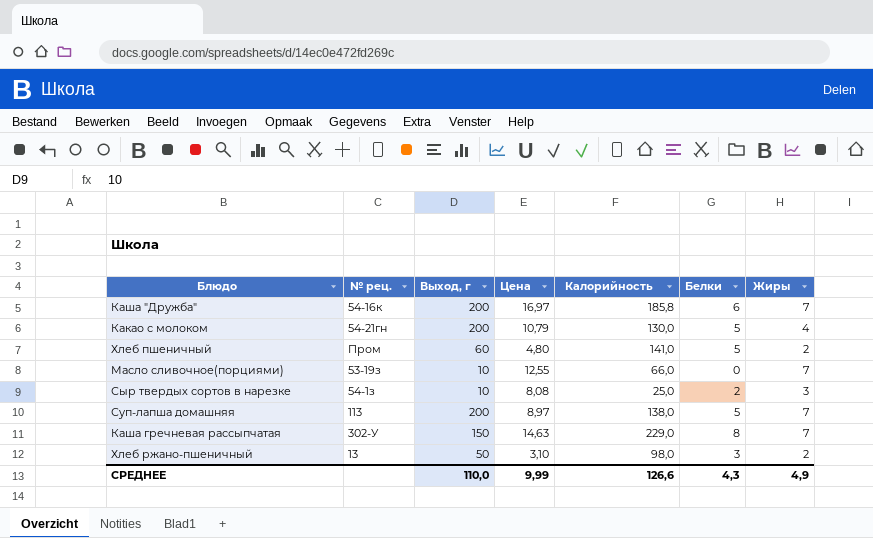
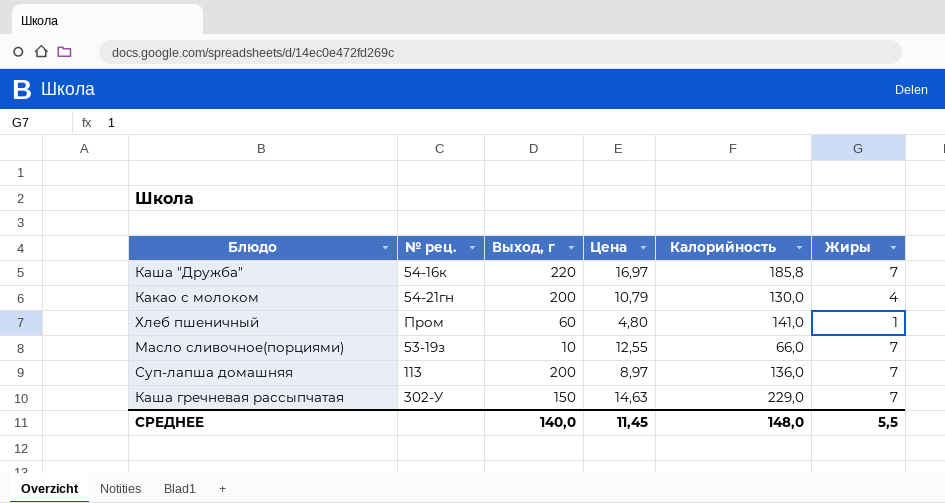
column Белки | position: 6 -> none
row Сыр твердых сортов в нарезке: 54-1з | 10 | 8,08 | 25,0 | 2 | 3 -> none
row Хлеб ржано-пшеничный: 13 | 50 | 3,10 | 98,0 | 3 | 2 -> none
Каша "Дружба" | Выход, г: 200 -> 220
Хлеб пшеничный | Жиры: 2 -> 1
Суп-лапша домашняя | Калорийность: 138,0 -> 136,0
СРЕДНЕЕ | Выход, г: 110,0 -> 140,0
СРЕДНЕЕ | Цена: 9,99 -> 11,45
СРЕДНЕЕ | Калорийность: 126,6 -> 148,0
СРЕДНЕЕ | Жиры: 4,9 -> 5,5

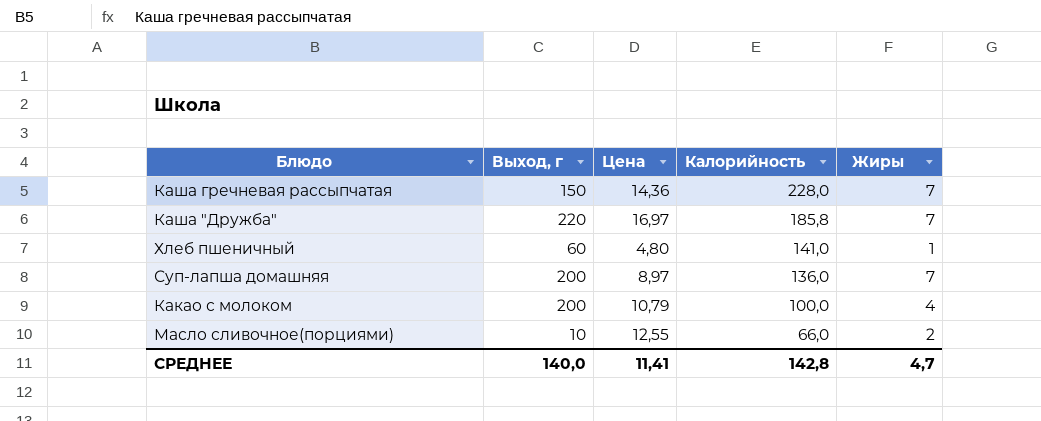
row order: none -> Калорийность descending
column № рец. | position: 2 -> none
Каша гречневая рассыпчатая | Цена: 14,63 -> 14,36
Каша гречневая рассыпчатая | Калорийность: 229,0 -> 228,0
Какао с молоком | Калорийность: 130,0 -> 100,0
Масло сливочное(порциями) | Жиры: 7 -> 2
СРЕДНЕЕ | Цена: 11,45 -> 11,41
СРЕДНЕЕ | Калорийность: 148,0 -> 142,8
СРЕДНЕЕ | Жиры: 5,5 -> 4,7

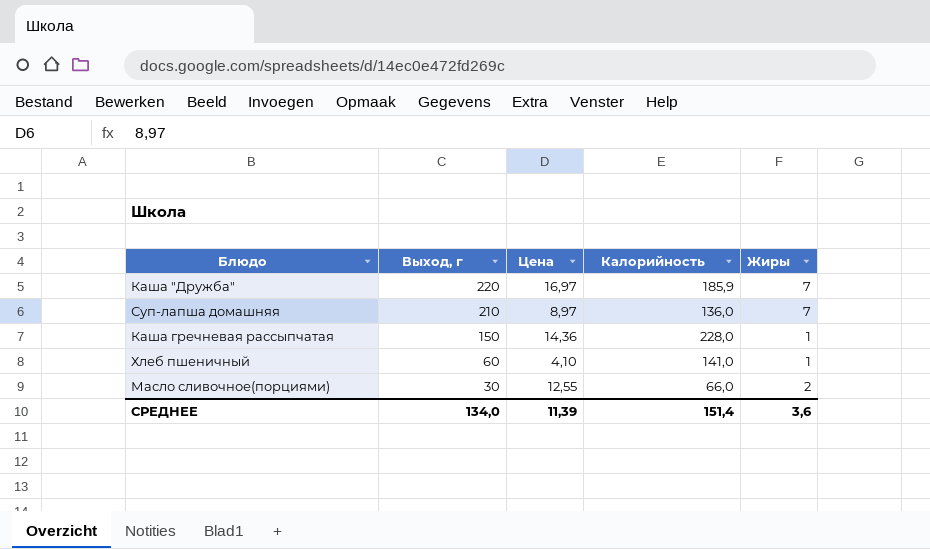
row order: Калорийность descending -> Выход, г descending
row Какао с молоком: 200 | 10,79 | 100,0 | 4 -> none
Каша "Дружба" | Калорийность: 185,8 -> 185,9
Суп-лапша домашняя | Выход, г: 200 -> 210
Каша гречневая рассыпчатая | Жиры: 7 -> 1
Хлеб пшеничный | Цена: 4,80 -> 4,10
Масло сливочное(порциями) | Выход, г: 10 -> 30
СРЕДНЕЕ | Выход, г: 140,0 -> 134,0
СРЕДНЕЕ | Цена: 11,41 -> 11,39
СРЕДНЕЕ | Калорийность: 142,8 -> 151,4
СРЕДНЕЕ | Жиры: 4,7 -> 3,6

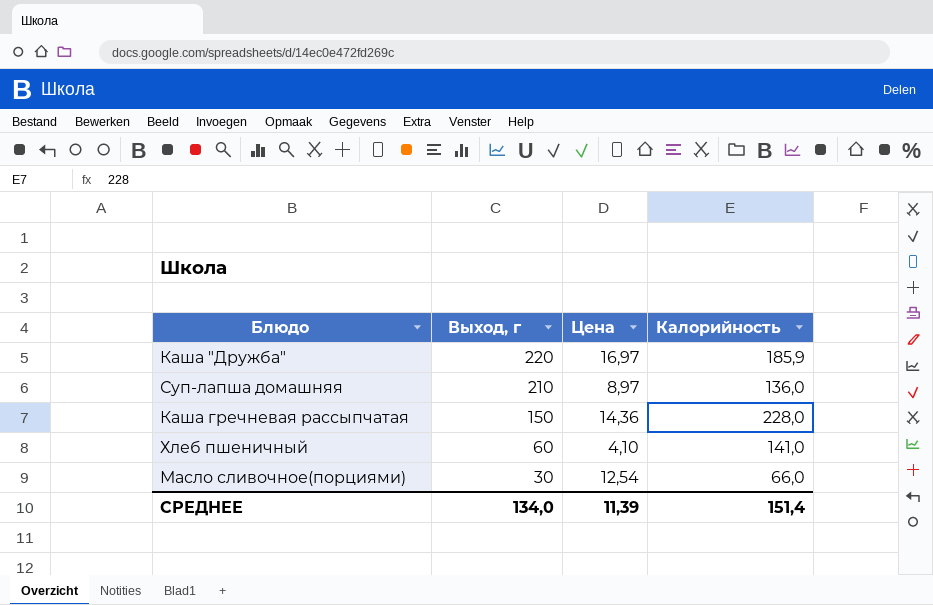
column Жиры | position: 5 -> none
Масло сливочное(порциями) | Цена: 12,55 -> 12,54

